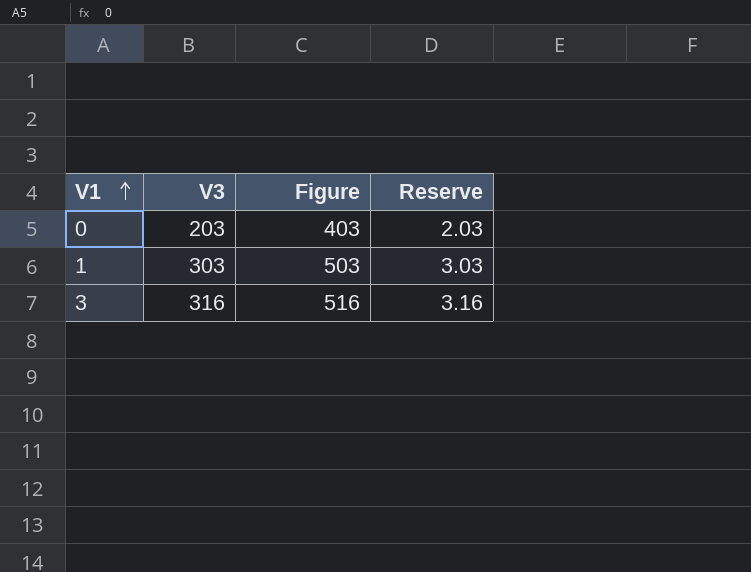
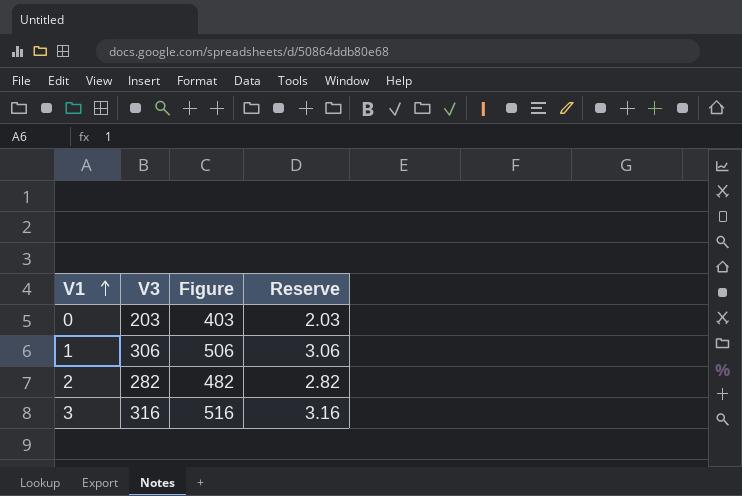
1 | V3: 303 -> 306
1 | Figure: 503 -> 506
1 | Reserve: 3.03 -> 3.06
row 2: none -> 282 | 482 | 2.82

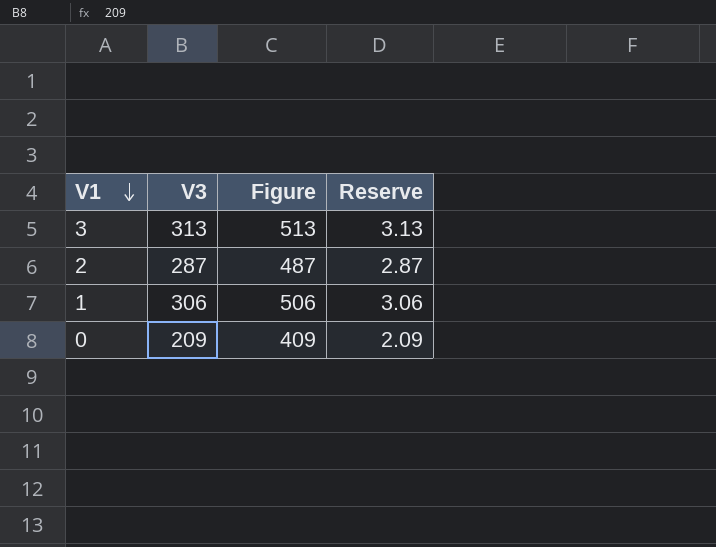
row order: V1 ascending -> V1 descending
3 | V3: 316 -> 313
3 | Figure: 516 -> 513
3 | Reserve: 3.16 -> 3.13
2 | V3: 282 -> 287
2 | Figure: 482 -> 487
2 | Reserve: 2.82 -> 2.87
0 | V3: 203 -> 209
0 | Figure: 403 -> 409
0 | Reserve: 2.03 -> 2.09

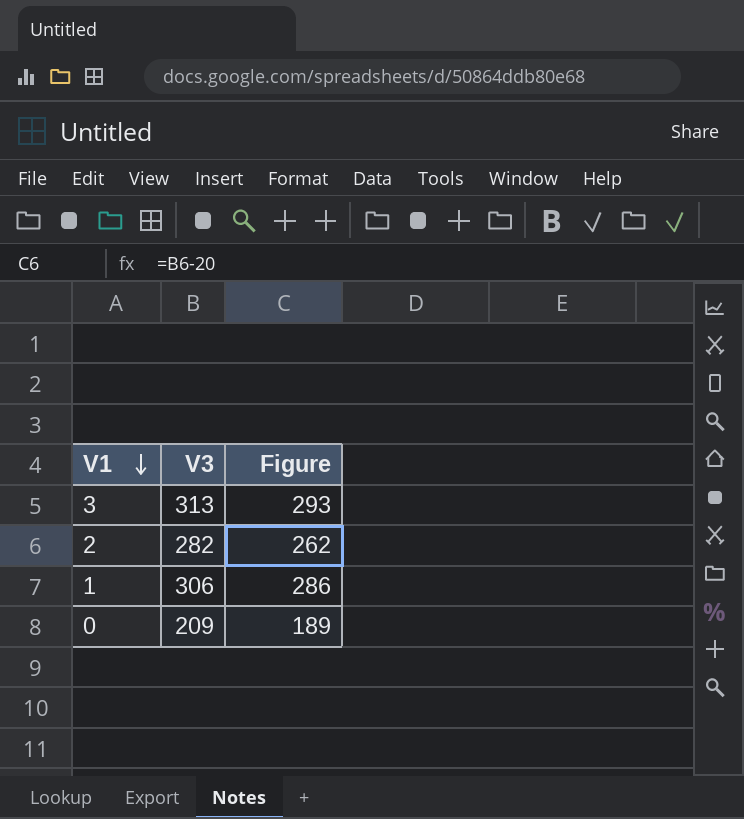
column Reserve | formula: [V3] * 0.01 -> none
column Figure | formula: [V3] + 200 -> [V3] - 20
2 | V3: 287 -> 282

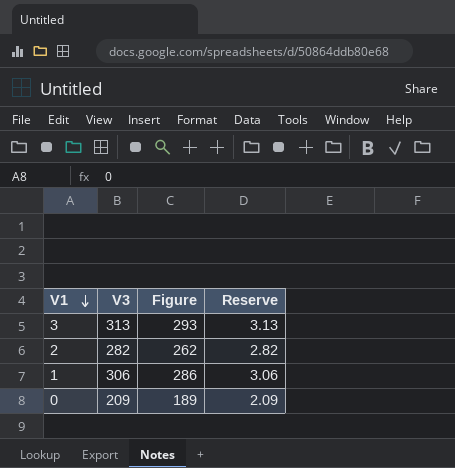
column Reserve | formula: none -> [V3] * 0.01

